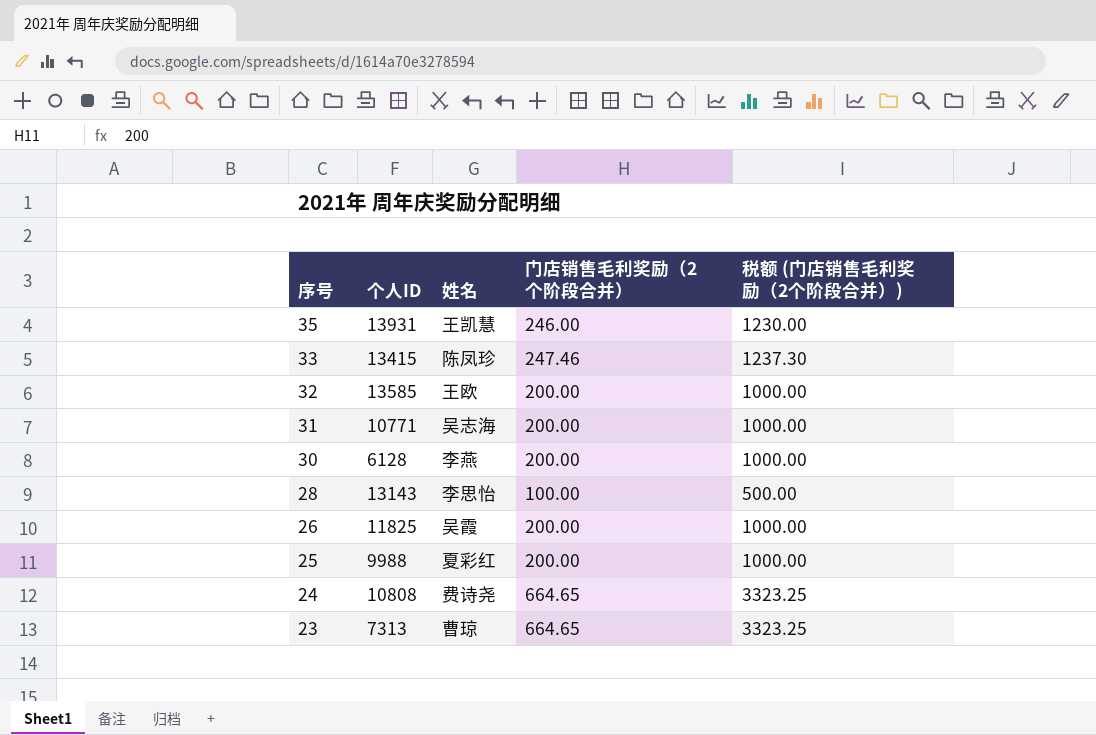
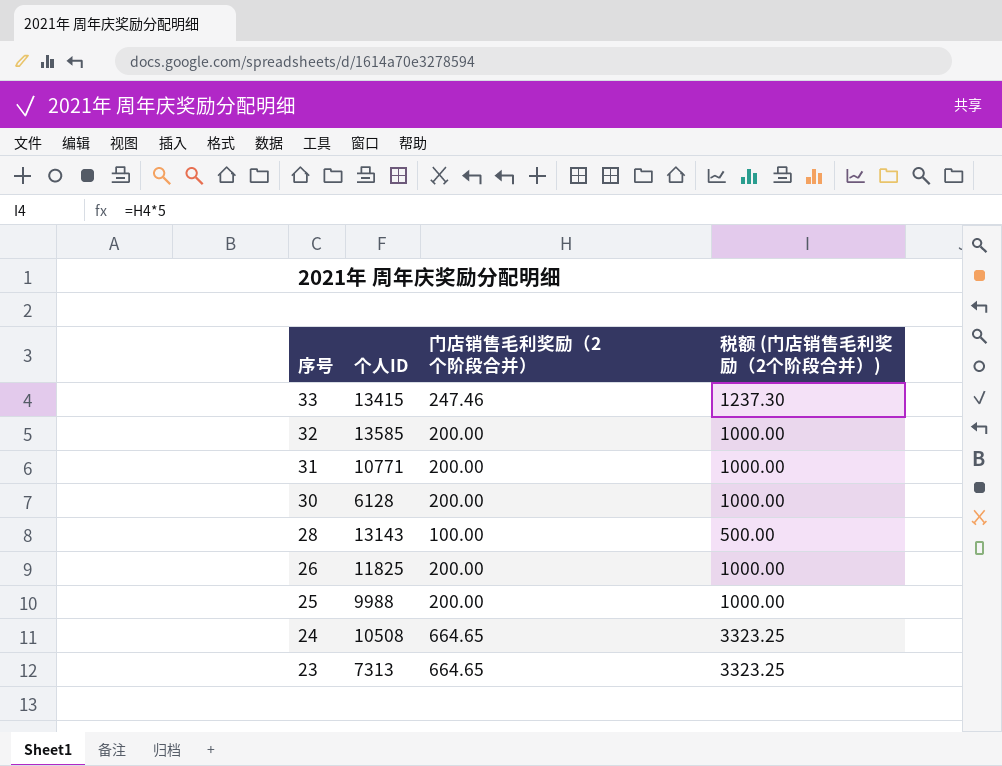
column 姓名 | position: 3 -> none
row 35: 13931 | 王凯慧 | 246.00 | 1230.00 -> none
24 | 个人ID: 10808 -> 10508

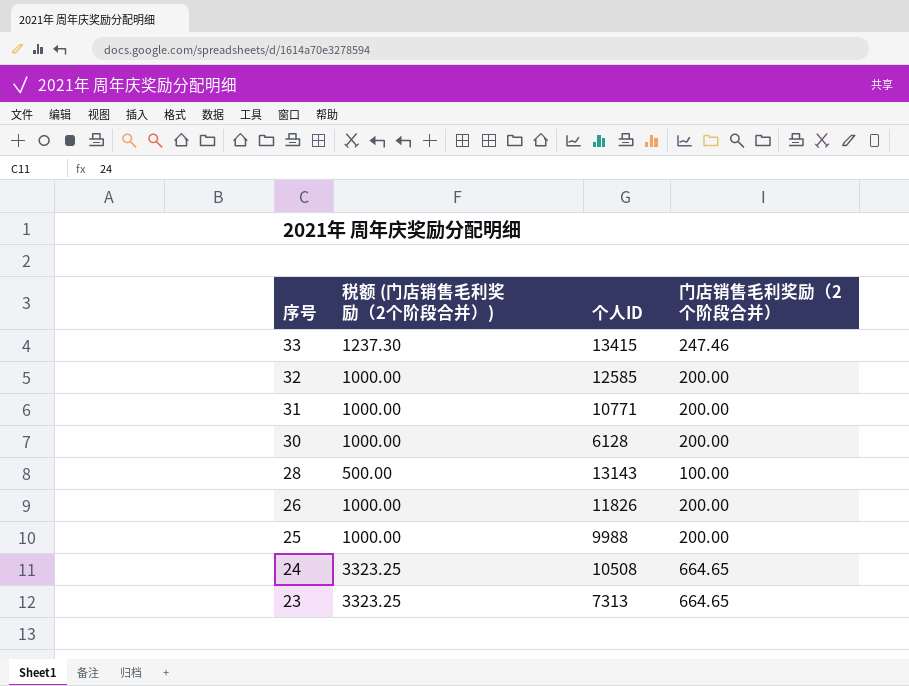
column 税额 (门店销售毛利奖励（2个阶段合并）) | position: 4 -> 2
32 | 个人ID: 13585 -> 12585
26 | 个人ID: 11825 -> 11826

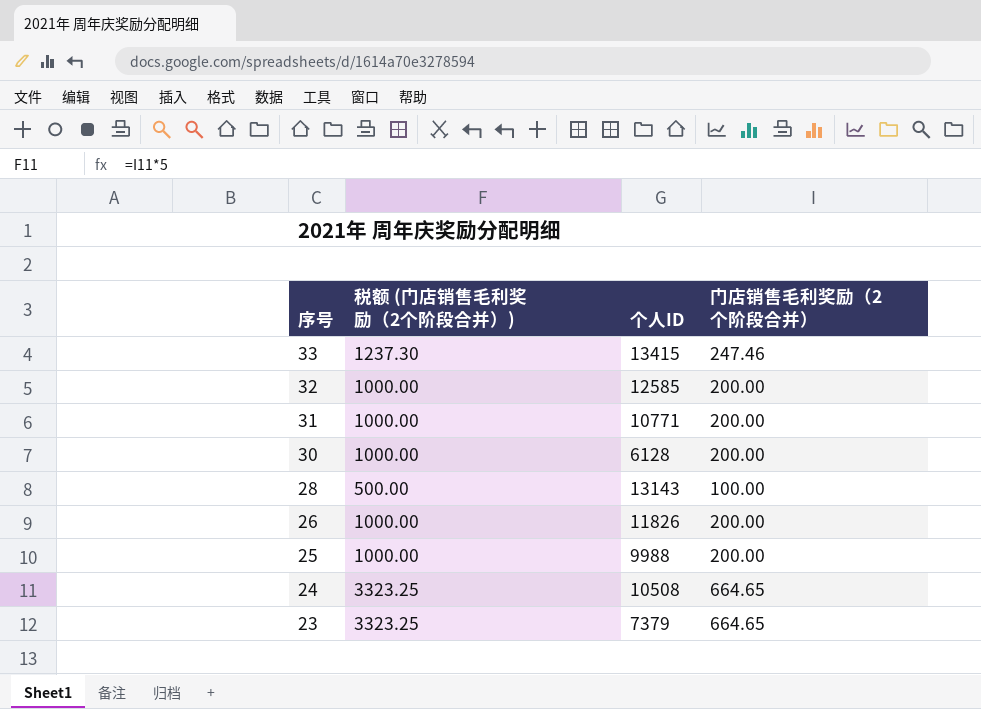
23 | 个人ID: 7313 -> 7379

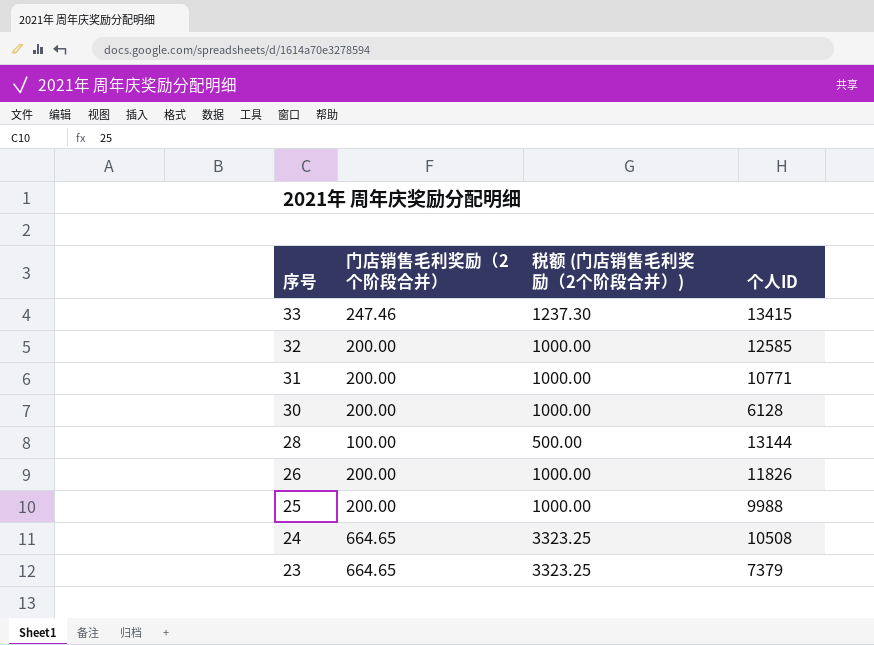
column 门店销售毛利奖励（2个阶段合并） | position: 4 -> 2
28 | 个人ID: 13143 -> 13144

